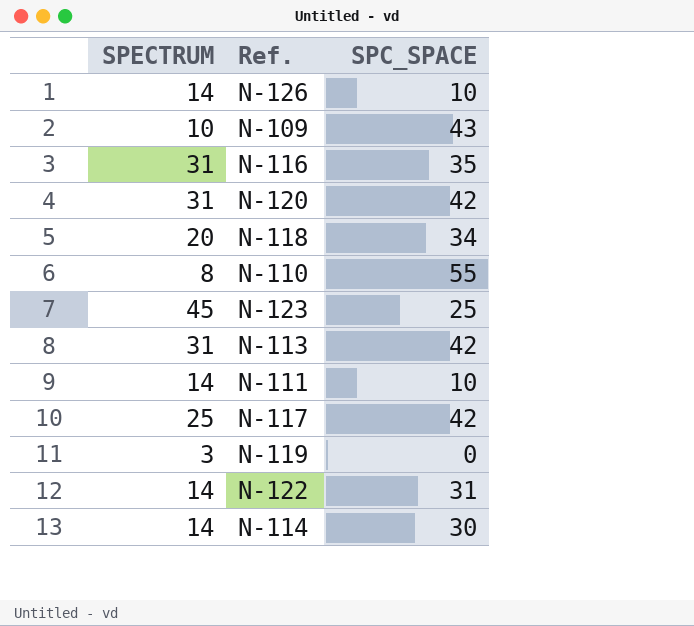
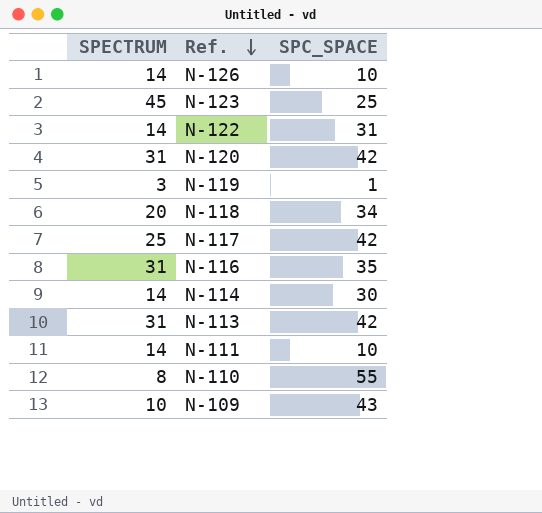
row order: none -> Ref. descending
N-119 | SPC_SPACE: 0 -> 1

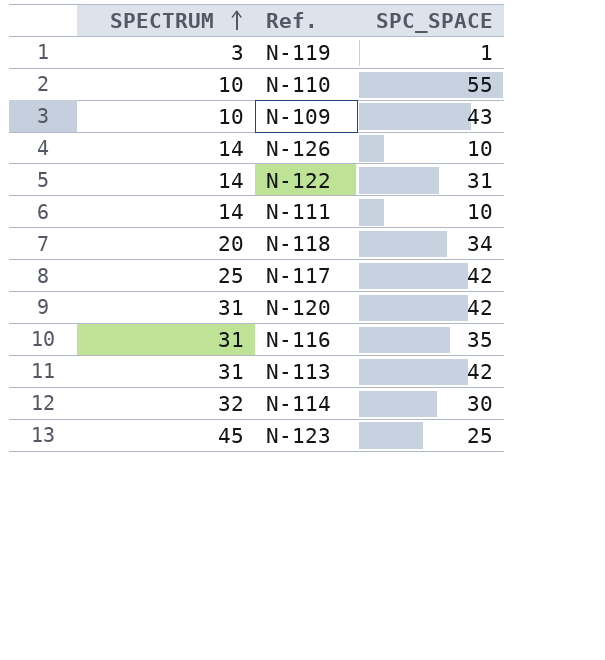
row order: Ref. descending -> SPECTRUM ascending
N-110 | SPECTRUM: 8 -> 10
N-114 | SPECTRUM: 14 -> 32

